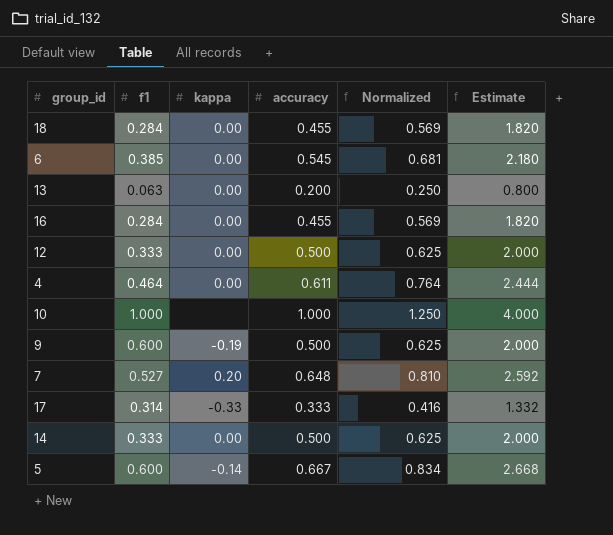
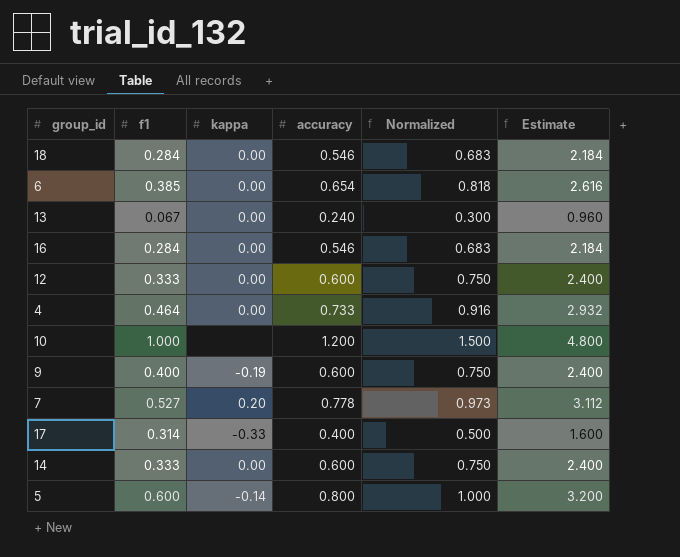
18 | accuracy: 0.455 -> 0.546
18 | Normalized: 0.569 -> 0.683
18 | Estimate: 1.820 -> 2.184
6 | accuracy: 0.545 -> 0.654
6 | Normalized: 0.681 -> 0.818
6 | Estimate: 2.180 -> 2.616
13 | f1: 0.063 -> 0.067
13 | accuracy: 0.200 -> 0.240
13 | Normalized: 0.250 -> 0.300
13 | Estimate: 0.800 -> 0.960
16 | accuracy: 0.455 -> 0.546
16 | Normalized: 0.569 -> 0.683
16 | Estimate: 1.820 -> 2.184
12 | accuracy: 0.500 -> 0.600
12 | Normalized: 0.625 -> 0.750
12 | Estimate: 2.000 -> 2.400
4 | accuracy: 0.611 -> 0.733
4 | Normalized: 0.764 -> 0.916
4 | Estimate: 2.444 -> 2.932
10 | accuracy: 1.000 -> 1.200
10 | Normalized: 1.250 -> 1.500
10 | Estimate: 4.000 -> 4.800
9 | f1: 0.600 -> 0.400
9 | accuracy: 0.500 -> 0.600
9 | Normalized: 0.625 -> 0.750
9 | Estimate: 2.000 -> 2.400
7 | accuracy: 0.648 -> 0.778
7 | Normalized: 0.810 -> 0.973
7 | Estimate: 2.592 -> 3.112
17 | accuracy: 0.333 -> 0.400
17 | Normalized: 0.416 -> 0.500
17 | Estimate: 1.332 -> 1.600
14 | accuracy: 0.500 -> 0.600
14 | Normalized: 0.625 -> 0.750
14 | Estimate: 2.000 -> 2.400
5 | accuracy: 0.667 -> 0.800
5 | Normalized: 0.834 -> 1.000
5 | Estimate: 2.668 -> 3.200

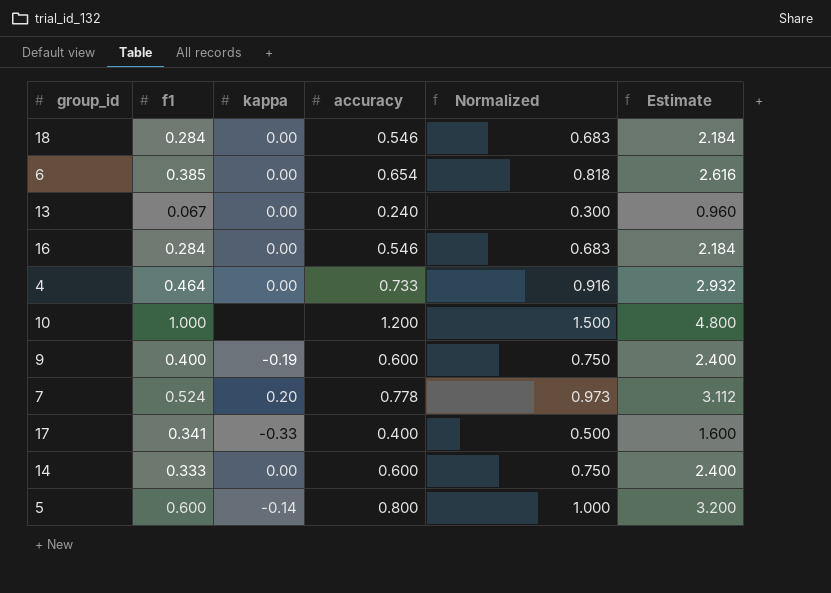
row 12: 0.333 | 0.00 | 0.600 | 0.750 | 2.400 -> none
7 | f1: 0.527 -> 0.524
17 | f1: 0.314 -> 0.341

